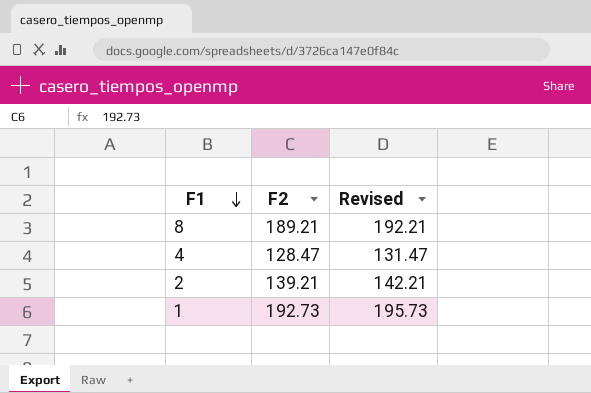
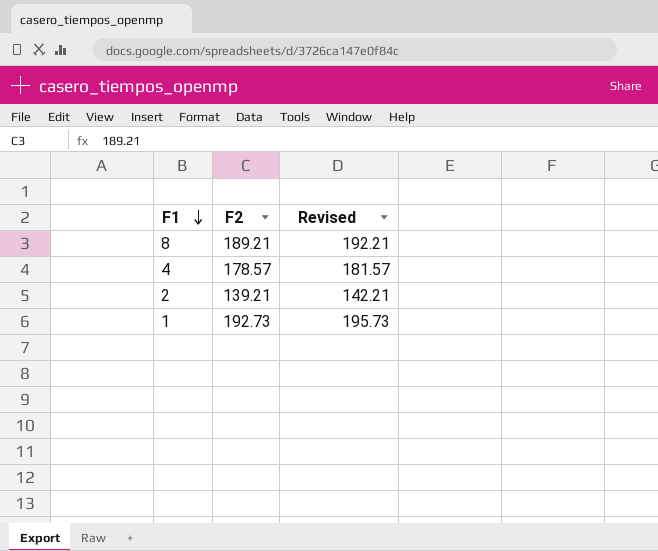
4 | F2: 128.47 -> 178.57
4 | Revised: 131.47 -> 181.57

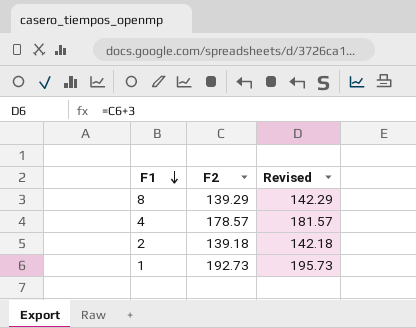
8 | F2: 189.21 -> 139.29
8 | Revised: 192.21 -> 142.29
2 | F2: 139.21 -> 139.18
2 | Revised: 142.21 -> 142.18

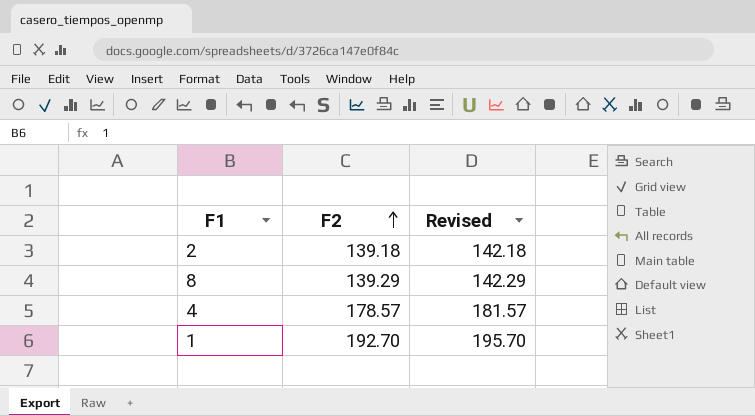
row order: F1 descending -> F2 ascending
1 | F2: 192.73 -> 192.70
1 | Revised: 195.73 -> 195.70

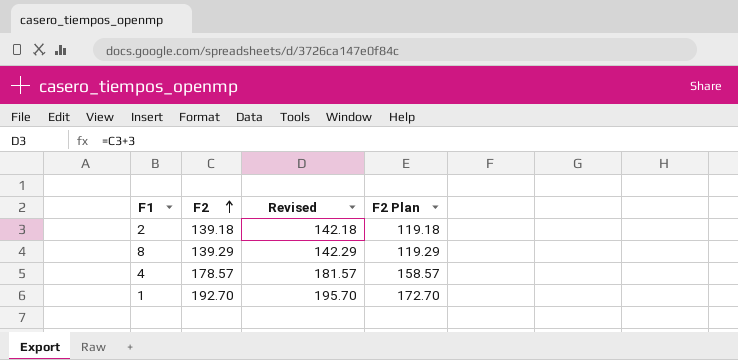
column F2 Plan | formula: none -> [F2] - 20

